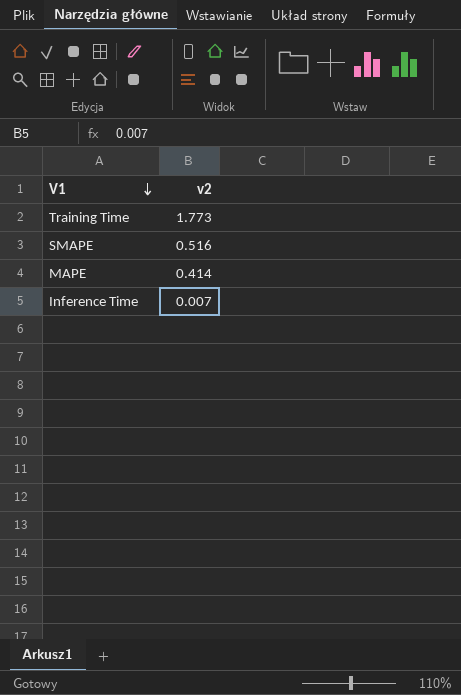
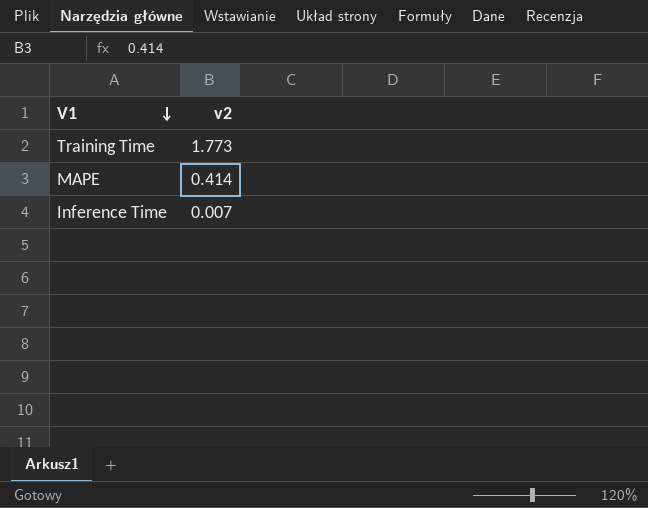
row SMAPE: 0.516 -> none

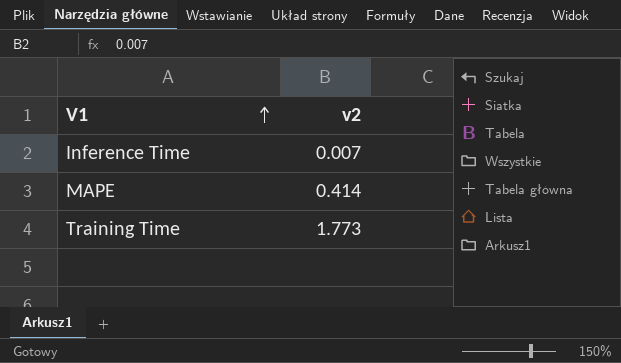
row order: V1 descending -> V1 ascending

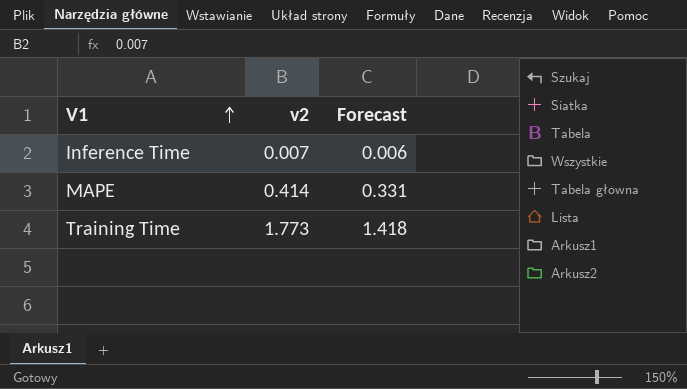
column Forecast | formula: none -> [v2] * 0.8

